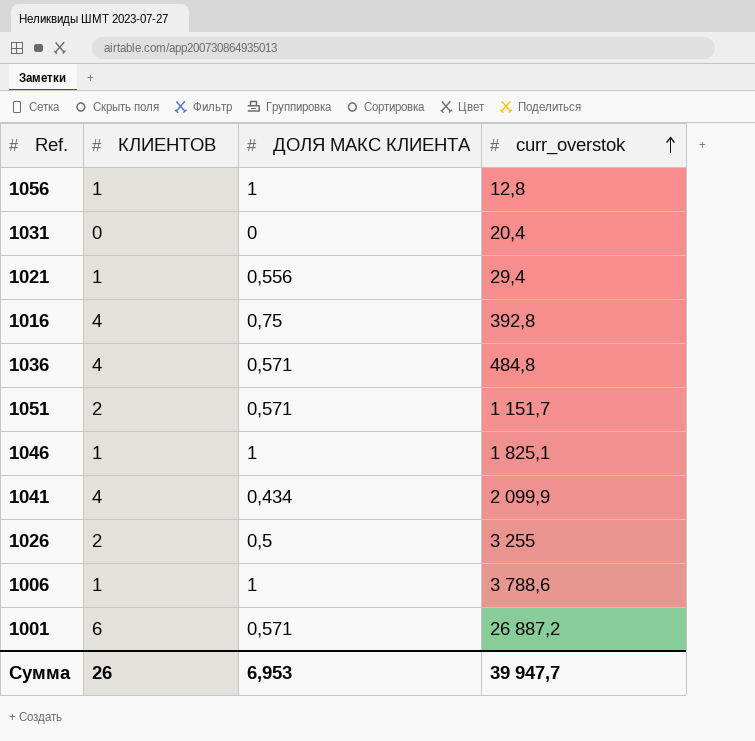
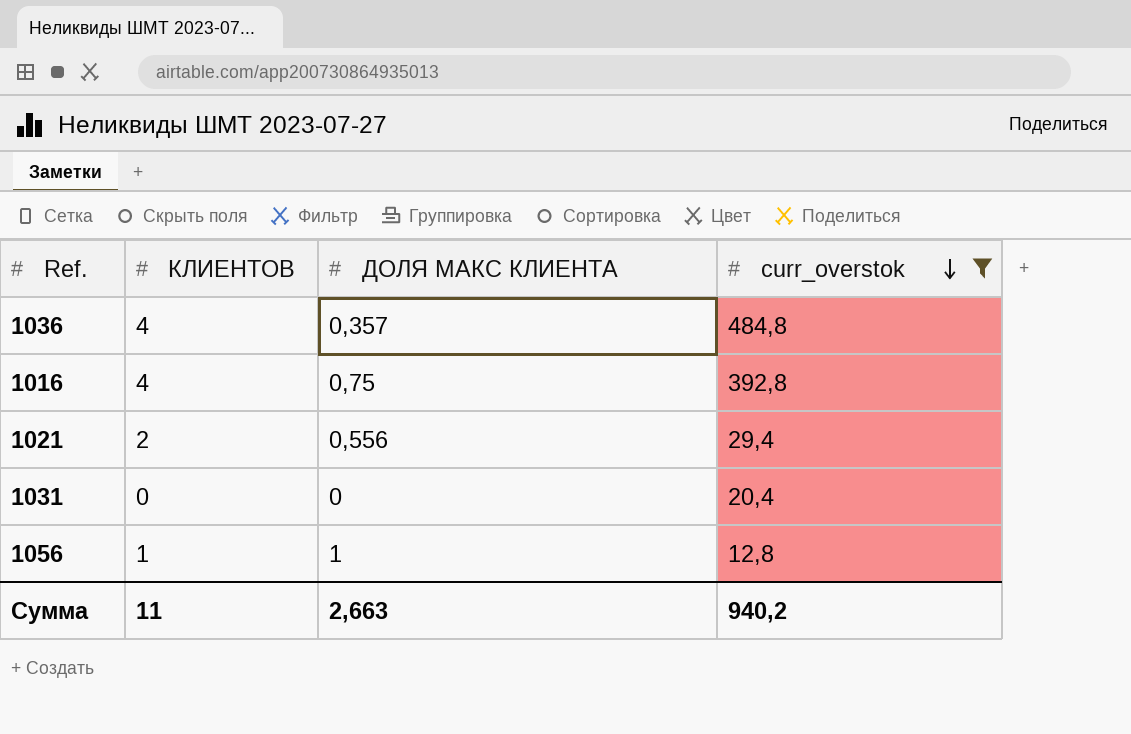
filter: none -> curr_overstok <= 484,8
row order: curr_overstok ascending -> curr_overstok descending
1036 | ДОЛЯ МАКС КЛИЕНТА: 0,571 -> 0,357
1021 | КЛИЕНТОВ: 1 -> 2
Сумма | КЛИЕНТОВ: 26 -> 11
Сумма | ДОЛЯ МАКС КЛИЕНТА: 6,953 -> 2,663
Сумма | curr_overstok: 39 947,7 -> 940,2

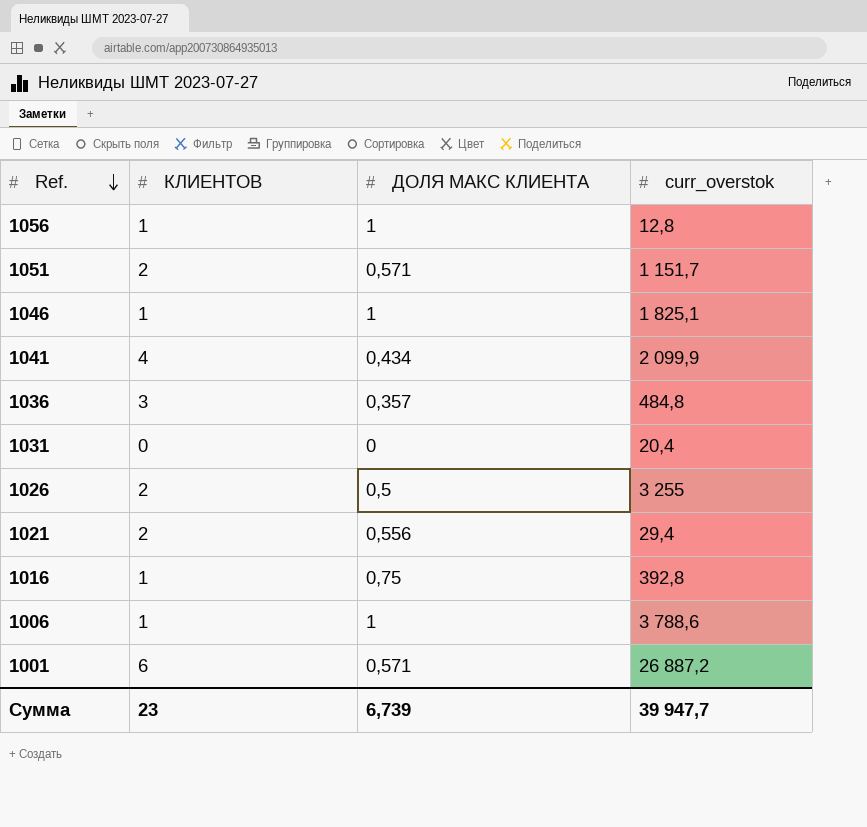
filter: curr_overstok <= 484,8 -> none
row order: curr_overstok descending -> Ref. descending
1036 | КЛИЕНТОВ: 4 -> 3
1016 | КЛИЕНТОВ: 4 -> 1
Сумма | КЛИЕНТОВ: 11 -> 23
Сумма | ДОЛЯ МАКС КЛИЕНТА: 2,663 -> 6,739
Сумма | curr_overstok: 940,2 -> 39 947,7

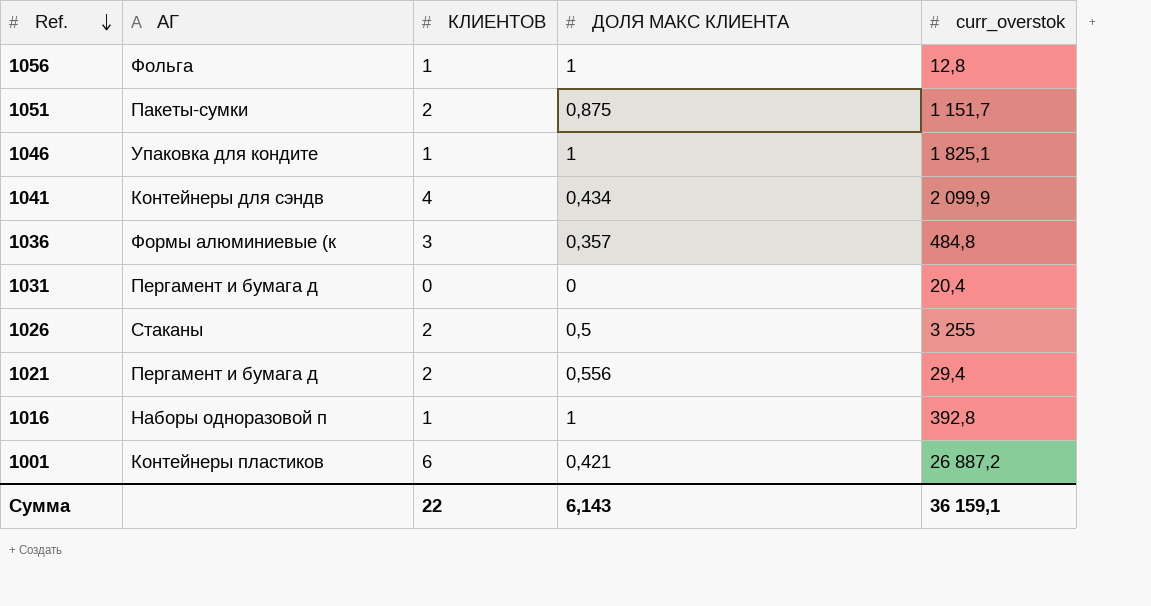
column АГ | position: none -> 2
row 1006: 1 | 1 | 3 788,6 -> none
1051 | ДОЛЯ МАКС КЛИЕНТА: 0,571 -> 0,875
1016 | ДОЛЯ МАКС КЛИЕНТА: 0,75 -> 1
1001 | ДОЛЯ МАКС КЛИЕНТА: 0,571 -> 0,421
Сумма | КЛИЕНТОВ: 23 -> 22
Сумма | ДОЛЯ МАКС КЛИЕНТА: 6,739 -> 6,143
Сумма | curr_overstok: 39 947,7 -> 36 159,1

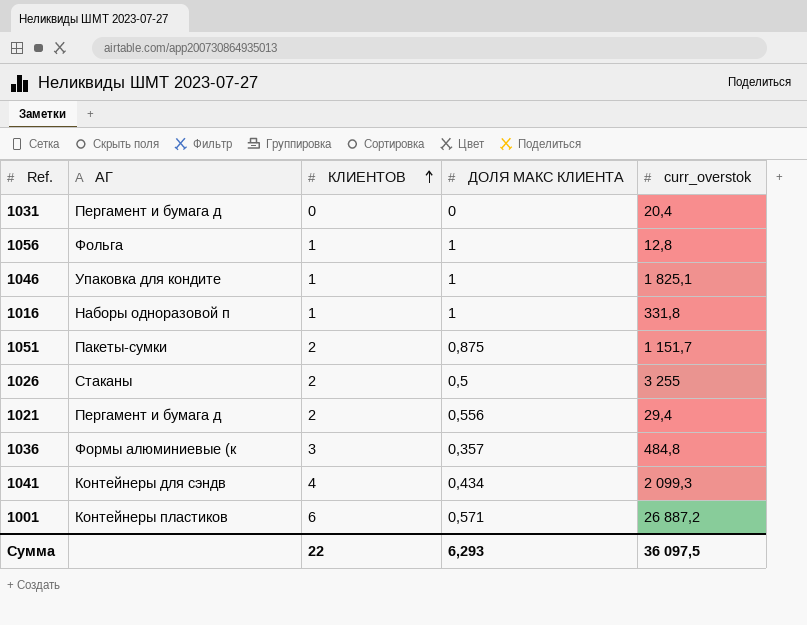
row order: Ref. descending -> КЛИЕНТОВ ascending
1016 | curr_overstok: 392,8 -> 331,8
1041 | curr_overstok: 2 099,9 -> 2 099,3
1001 | ДОЛЯ МАКС КЛИЕНТА: 0,421 -> 0,571
Сумма | ДОЛЯ МАКС КЛИЕНТА: 6,143 -> 6,293
Сумма | curr_overstok: 36 159,1 -> 36 097,5

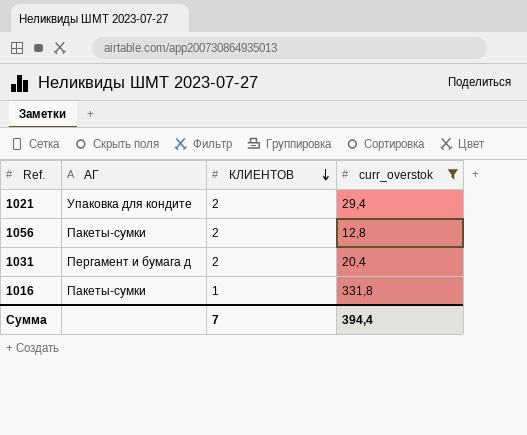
filter: none -> curr_overstok <= 331,8
row order: КЛИЕНТОВ ascending -> КЛИЕНТОВ descending
column ДОЛЯ МАКС КЛИЕНТА | position: 4 -> none
1021 | АГ: Пергамент и бумага д -> Упаковка для кондите
1056 | АГ: Фольга -> Пакеты-сумки
1056 | КЛИЕНТОВ: 1 -> 2
1031 | КЛИЕНТОВ: 0 -> 2
1016 | АГ: Наборы одноразовой п -> Пакеты-сумки
Сумма | КЛИЕНТОВ: 22 -> 7
Сумма | curr_overstok: 36 097,5 -> 394,4

